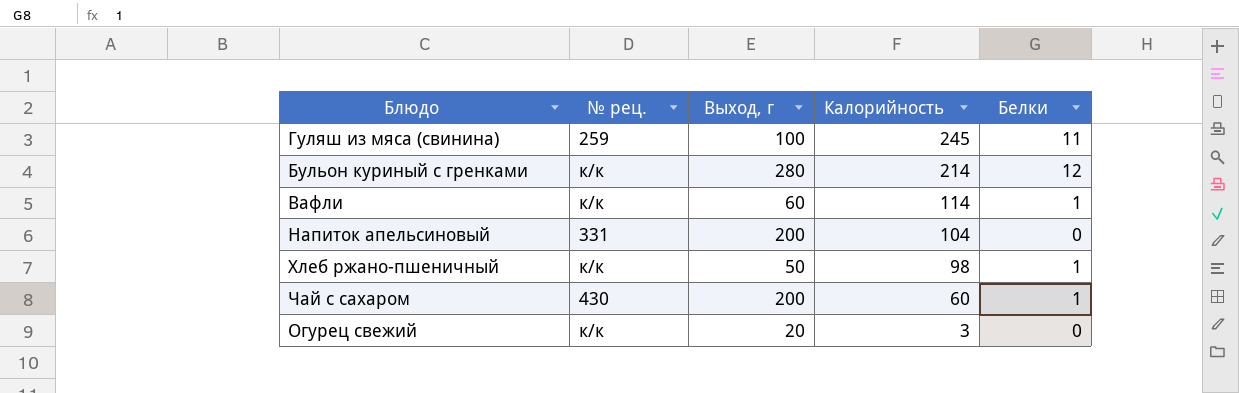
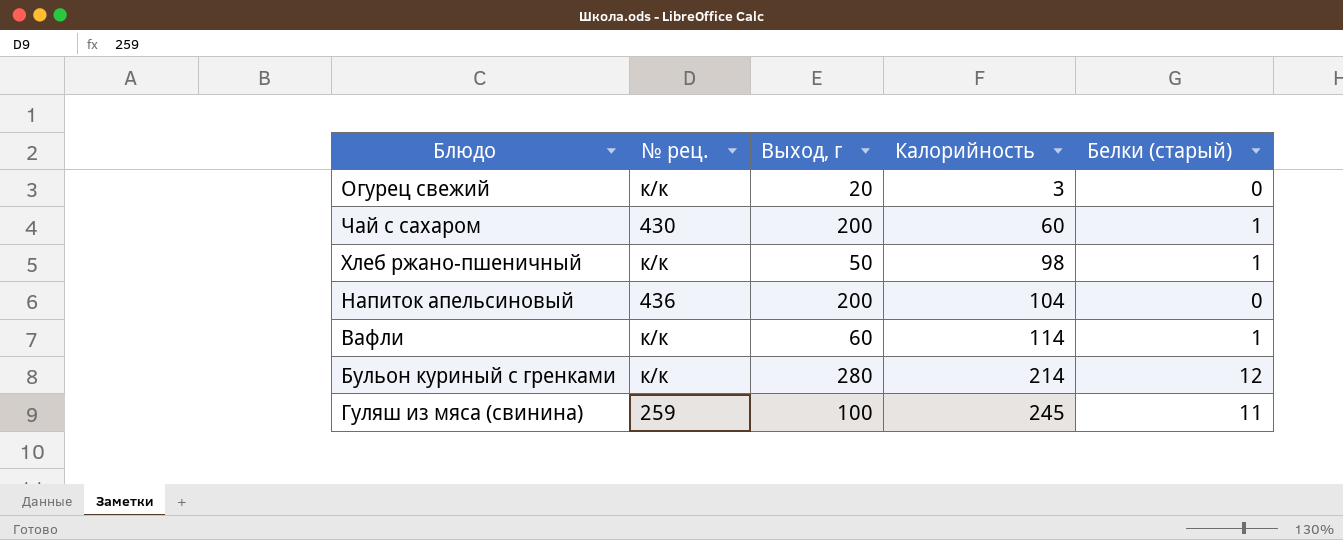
row order: Калорийность descending -> Калорийность ascending
column name: Белки -> Белки (старый)
Напиток апельсиновый | № рец.: 331 -> 436

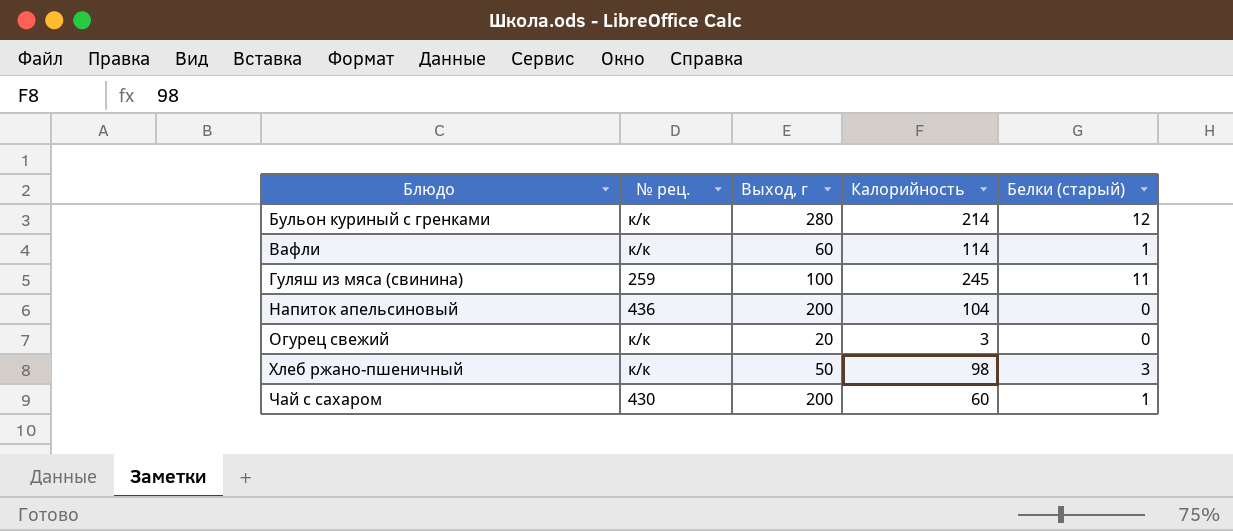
row order: Калорийность ascending -> Блюдо ascending
Хлеб ржано-пшеничный | Белки (старый): 1 -> 3

